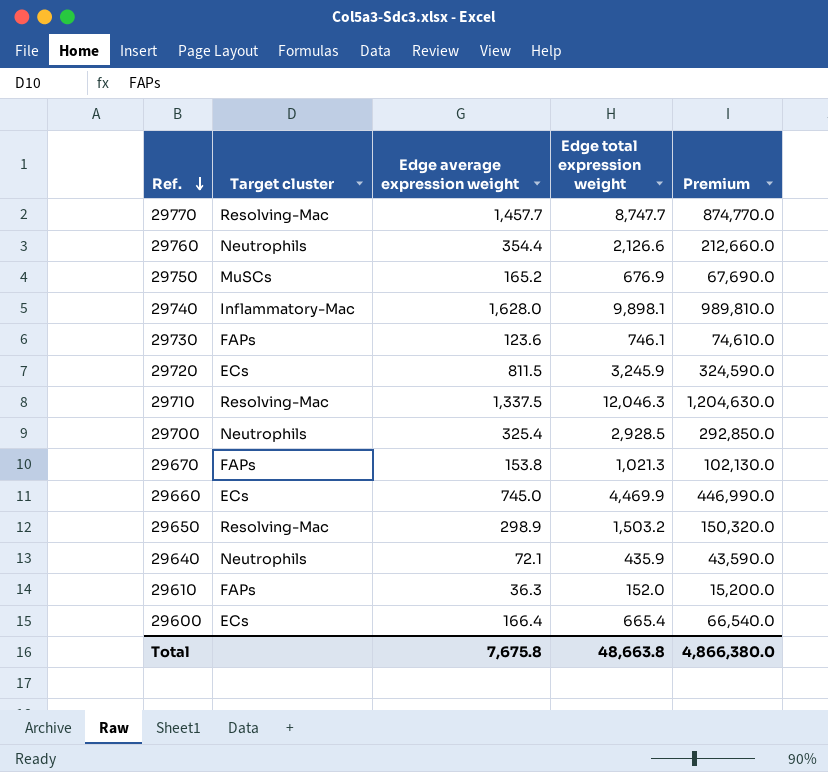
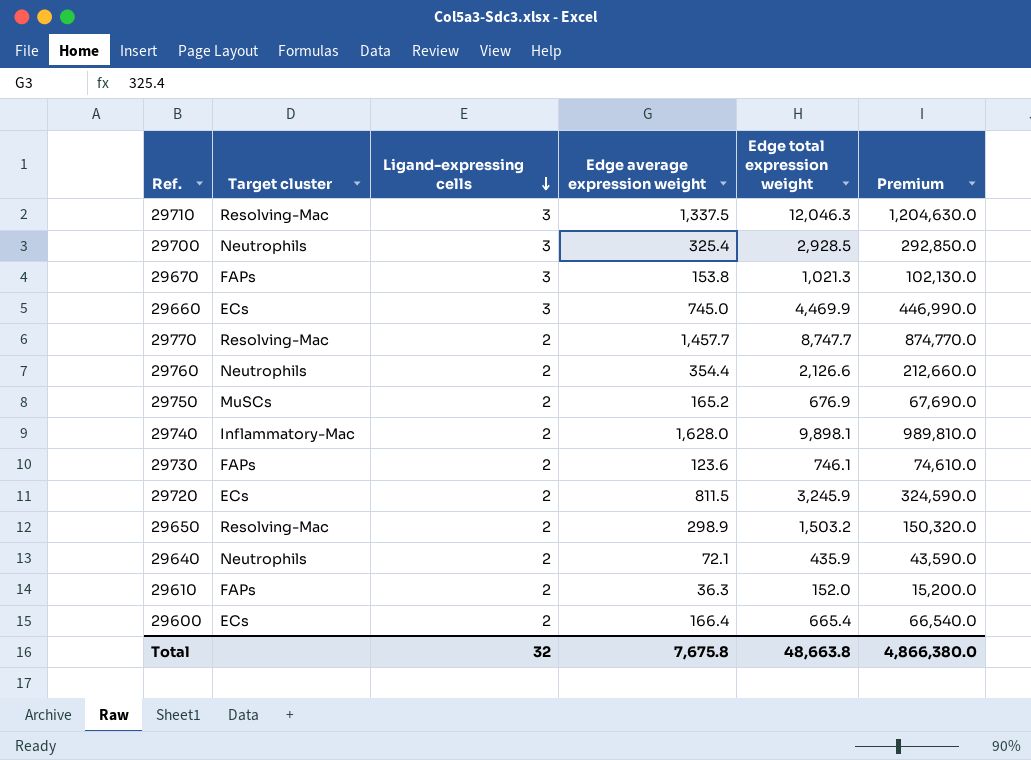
row order: Ref. descending -> Ligand-expressing cells descending
column Ligand-expressing cells | position: none -> 3

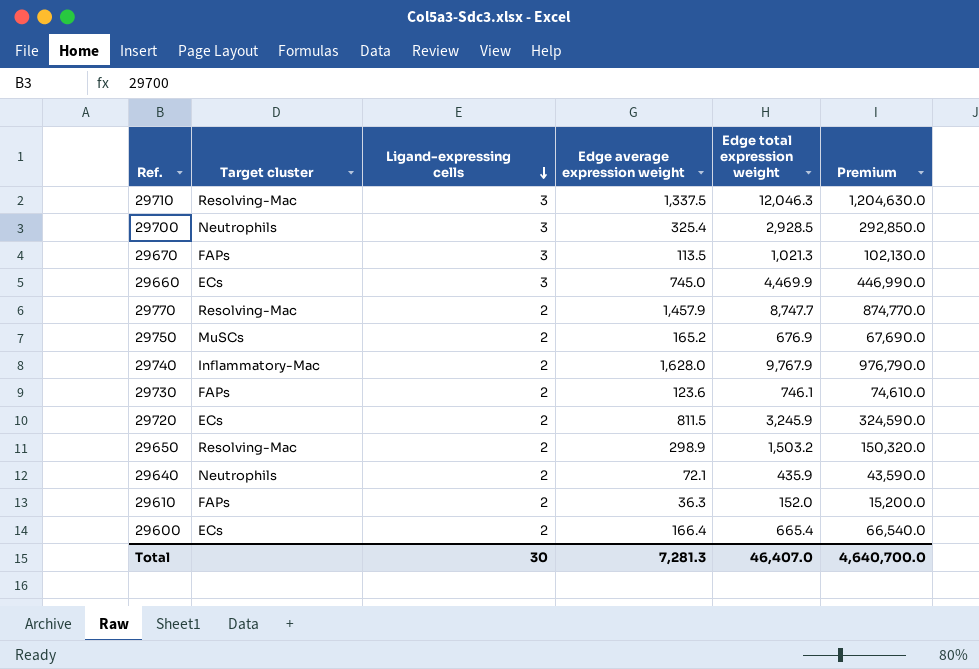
row 29760: Neutrophils | 2 | 354.4 | 2,126.6 | 212,660.0 -> none
29670 | Edge average expression weight: 153.8 -> 113.5
29770 | Edge average expression weight: 1,457.7 -> 1,457.9
29740 | Edge total expression weight: 9,898.1 -> 9,767.9
29740 | Premium: 989,810.0 -> 976,790.0
Total | Ligand-expressing cells: 32 -> 30
Total | Edge average expression weight: 7,675.8 -> 7,281.3
Total | Edge total expression weight: 48,663.8 -> 46,407.0
Total | Premium: 4,866,380.0 -> 4,640,700.0

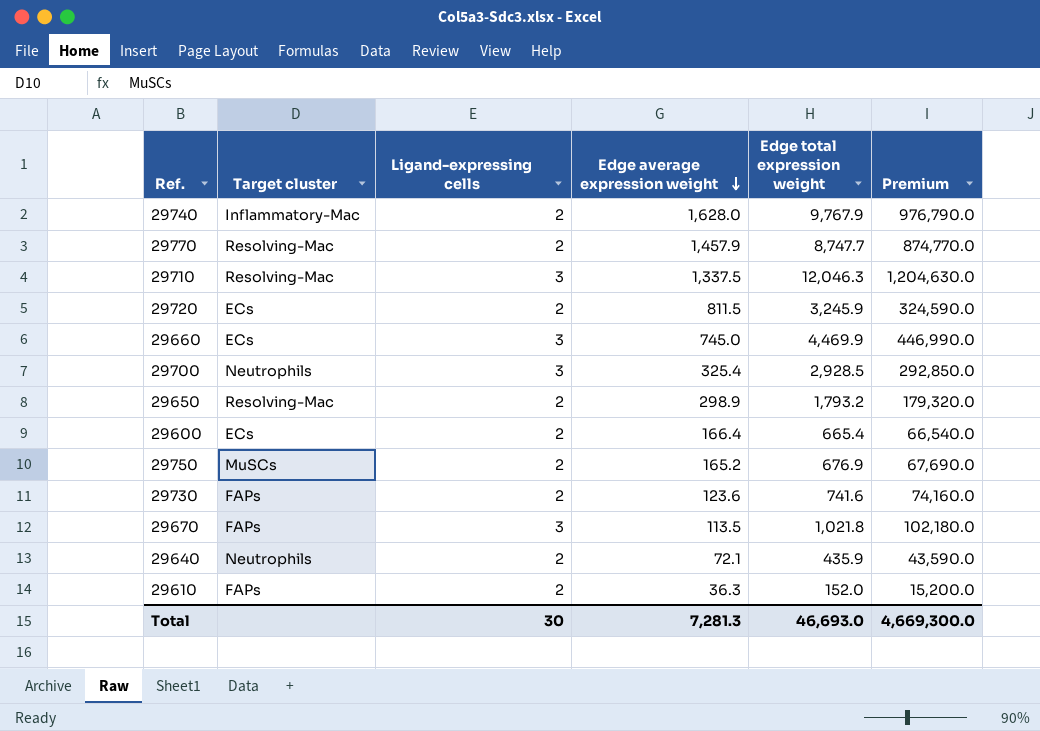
row order: Ligand-expressing cells descending -> Edge average expression weight descending
29650 | Edge total expression weight: 1,503.2 -> 1,793.2
29650 | Premium: 150,320.0 -> 179,320.0
29730 | Edge total expression weight: 746.1 -> 741.6
29730 | Premium: 74,610.0 -> 74,160.0
29670 | Edge total expression weight: 1,021.3 -> 1,021.8
29670 | Premium: 102,130.0 -> 102,180.0
Total | Edge total expression weight: 46,407.0 -> 46,693.0
Total | Premium: 4,640,700.0 -> 4,669,300.0

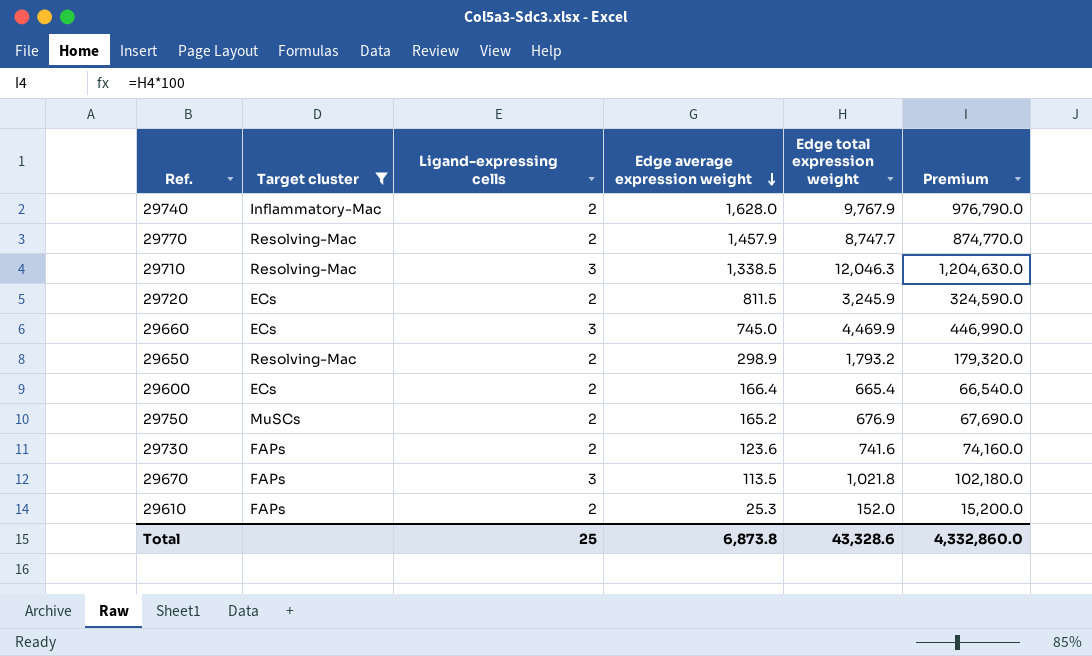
filter: none -> Target cluster != Neutrophils
29710 | Edge average expression weight: 1,337.5 -> 1,338.5
29610 | Edge average expression weight: 36.3 -> 25.3
Total | Ligand-expressing cells: 30 -> 25
Total | Edge average expression weight: 7,281.3 -> 6,873.8
Total | Edge total expression weight: 46,693.0 -> 43,328.6
Total | Premium: 4,669,300.0 -> 4,332,860.0

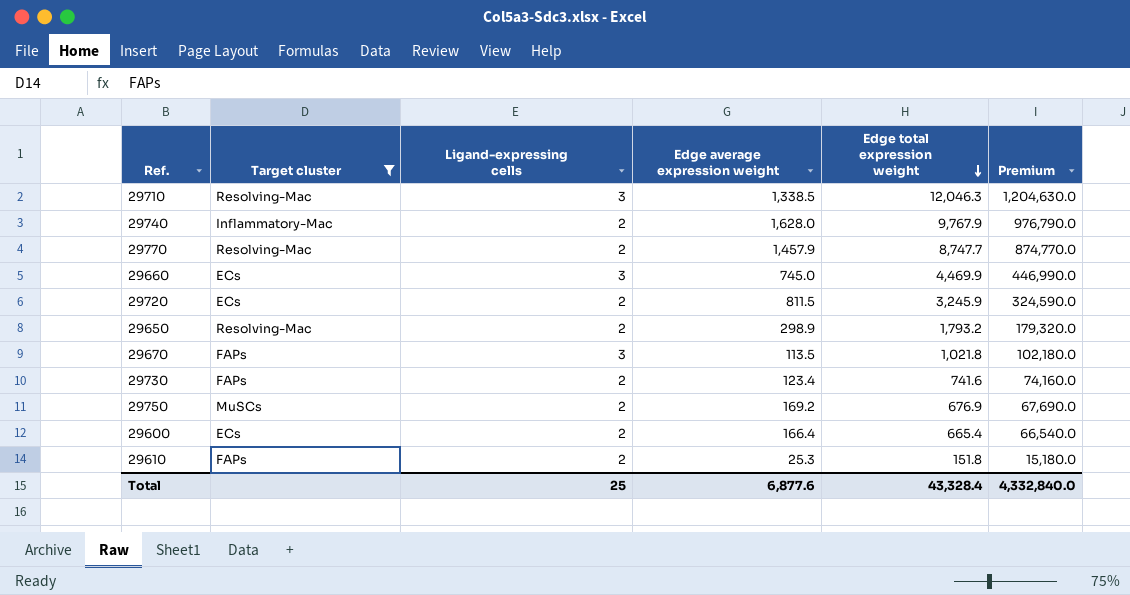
row order: Edge average expression weight descending -> Edge total expression weight descending
29730 | Edge average expression weight: 123.6 -> 123.4
29750 | Edge average expression weight: 165.2 -> 169.2
29610 | Edge total expression weight: 152.0 -> 151.8
29610 | Premium: 15,200.0 -> 15,180.0
Total | Edge average expression weight: 6,873.8 -> 6,877.6
Total | Edge total expression weight: 43,328.6 -> 43,328.4
Total | Premium: 4,332,860.0 -> 4,332,840.0

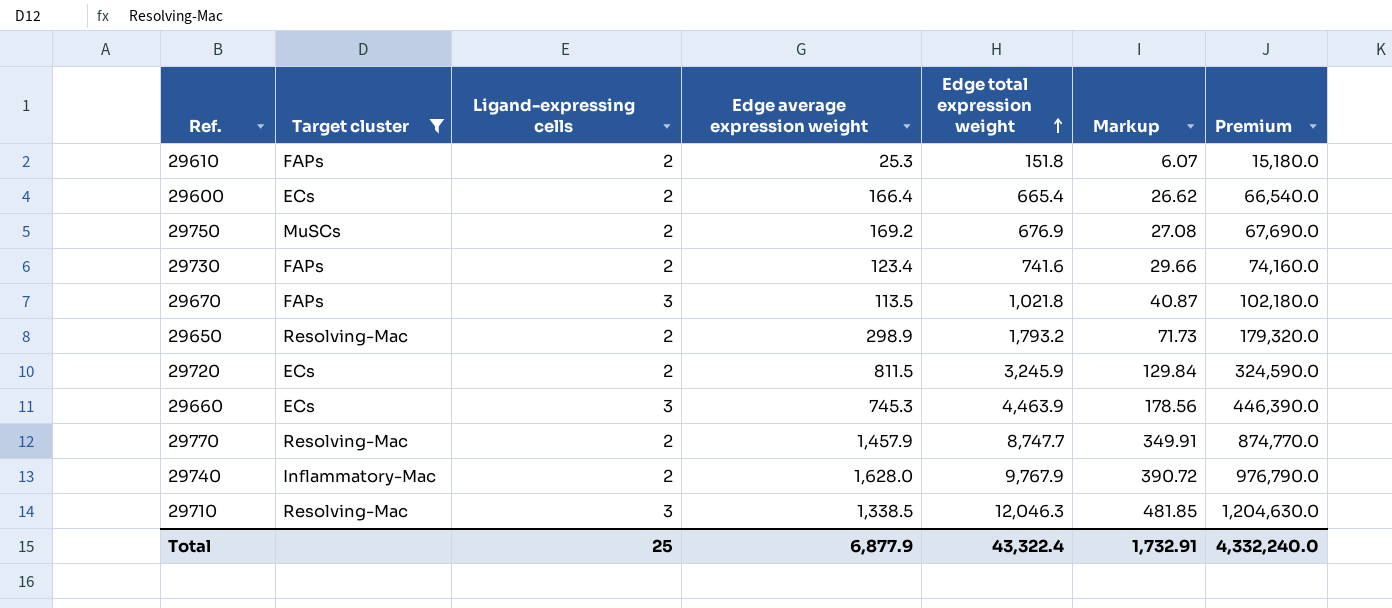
row order: Edge total expression weight descending -> Edge total expression weight ascending
column Markup | formula: none -> [Edge total expression weight] * 0.04
29660 | Edge average expression weight: 745.0 -> 745.3
29660 | Edge total expression weight: 4,469.9 -> 4,463.9
29660 | Premium: 446,990.0 -> 446,390.0
Total | Edge average expression weight: 6,877.6 -> 6,877.9
Total | Edge total expression weight: 43,328.4 -> 43,322.4
Total | Premium: 4,332,840.0 -> 4,332,240.0

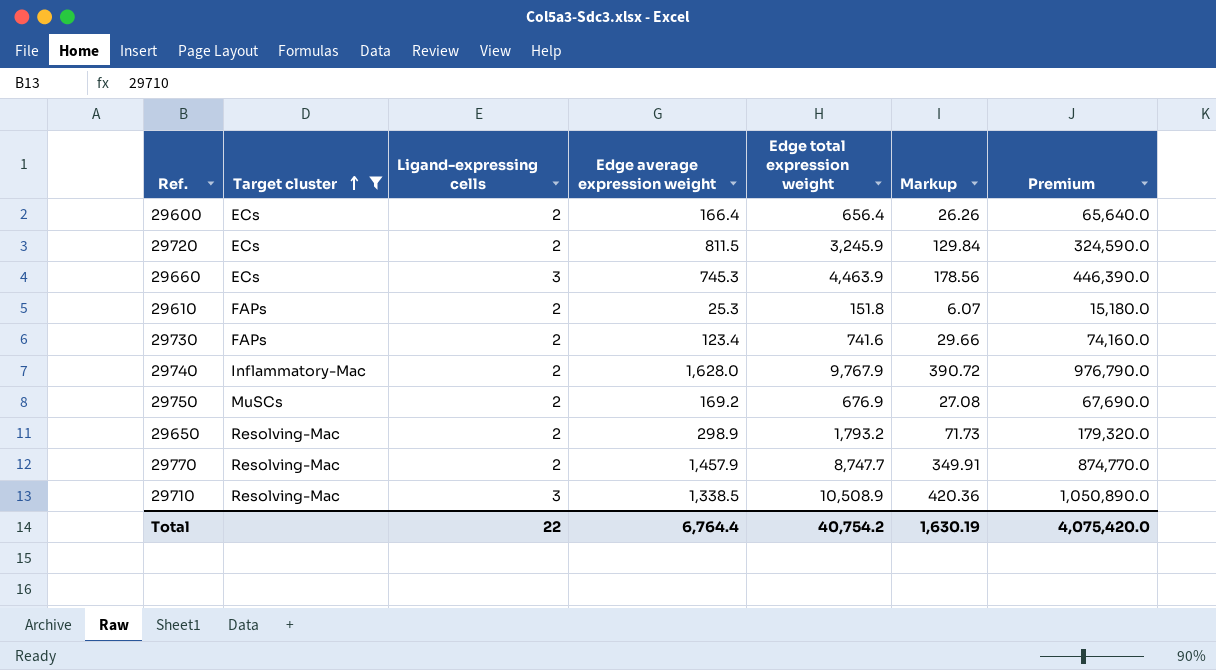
row order: Edge total expression weight ascending -> Target cluster ascending
row 29670: FAPs | 3 | 113.5 | 1,021.8 | 40.87 | 102,180.0 -> none
29600 | Edge total expression weight: 665.4 -> 656.4
29600 | Markup: 26.62 -> 26.26
29600 | Premium: 66,540.0 -> 65,640.0
29710 | Edge total expression weight: 12,046.3 -> 10,508.9
29710 | Markup: 481.85 -> 420.36
29710 | Premium: 1,204,630.0 -> 1,050,890.0
Total | Ligand-expressing cells: 25 -> 22
Total | Edge average expression weight: 6,877.9 -> 6,764.4
Total | Edge total expression weight: 43,322.4 -> 40,754.2
Total | Markup: 1,732.91 -> 1,630.19
Total | Premium: 4,332,240.0 -> 4,075,420.0

